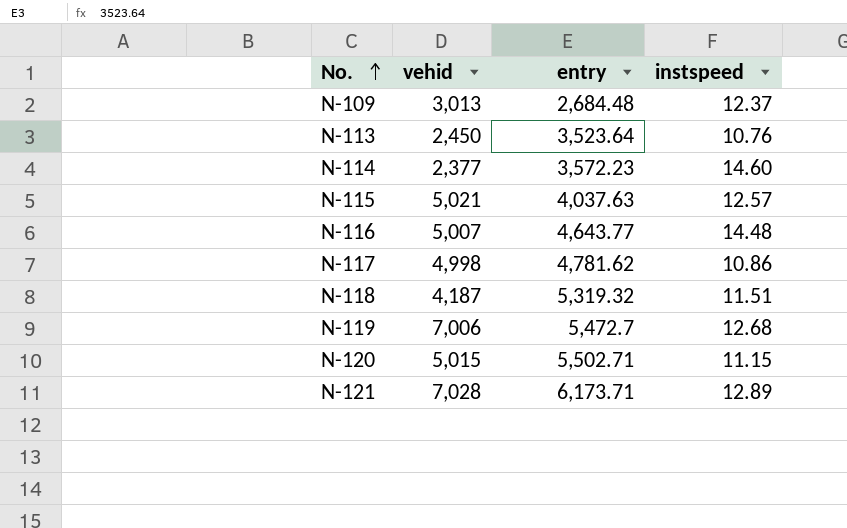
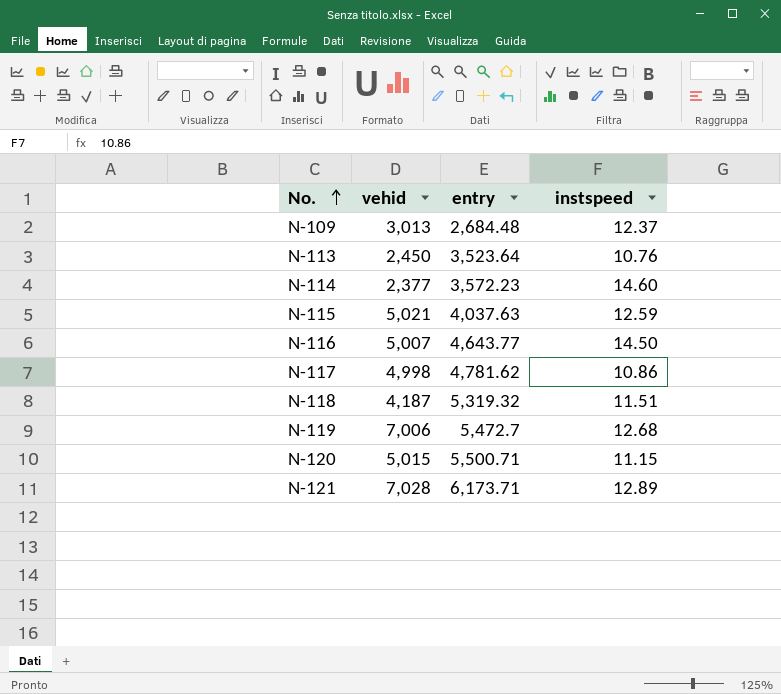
N-115 | instspeed: 12.57 -> 12.59
N-116 | instspeed: 14.48 -> 14.50
N-120 | entry: 5,502.71 -> 5,500.71

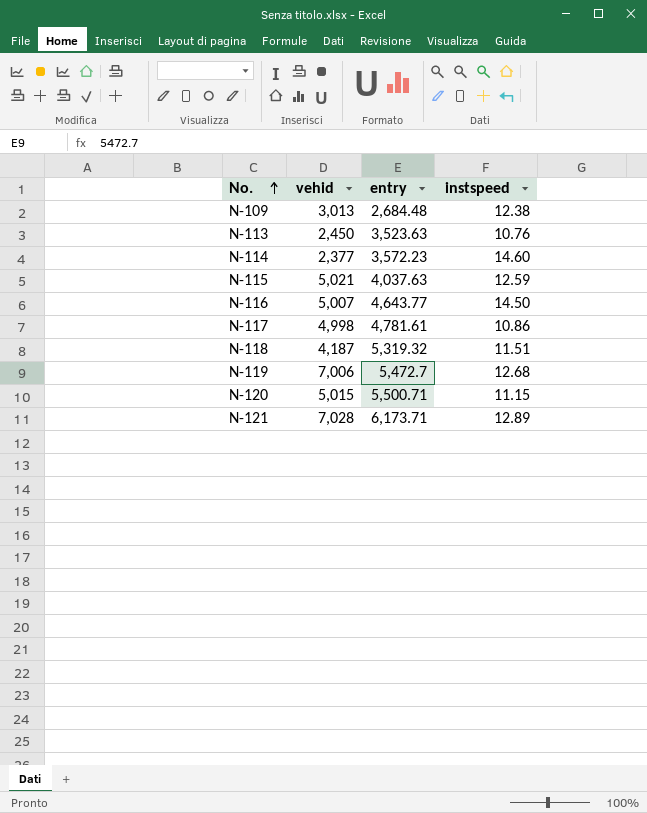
N-109 | instspeed: 12.37 -> 12.38
N-113 | entry: 3,523.64 -> 3,523.63
N-117 | entry: 4,781.62 -> 4,781.61

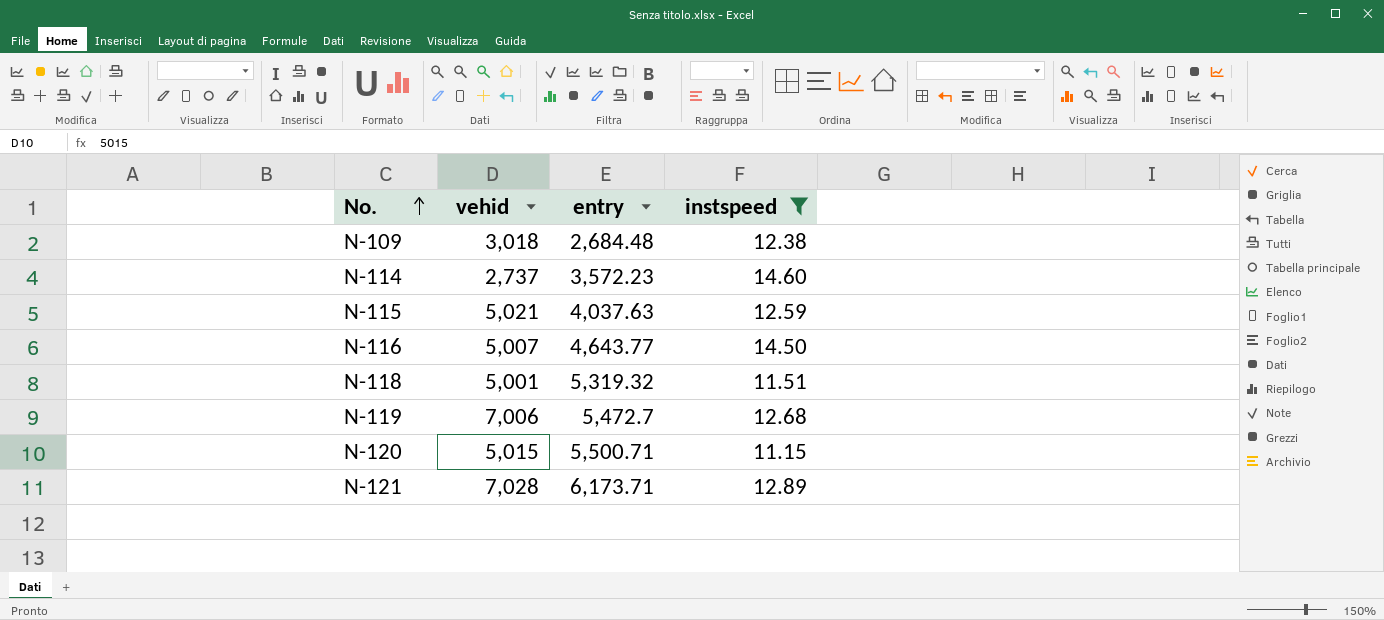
filter: none -> instspeed >= 11.15
N-109 | vehid: 3,013 -> 3,018
N-114 | vehid: 2,377 -> 2,737
N-118 | vehid: 4,187 -> 5,001

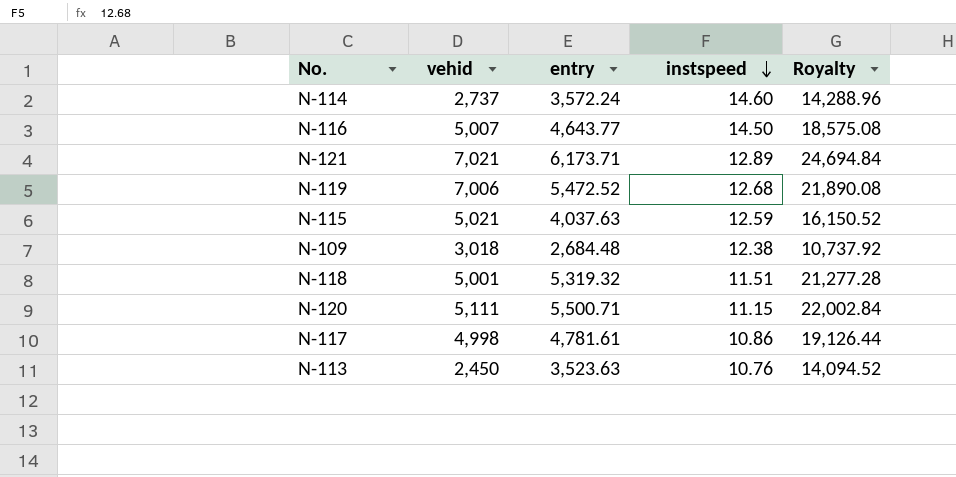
filter: instspeed >= 11.15 -> none
row order: No. ascending -> instspeed descending
column Royalty | formula: none -> [entry] * 4
N-114 | entry: 3,572.23 -> 3,572.24
N-121 | vehid: 7,028 -> 7,021
N-119 | entry: 5,472.7 -> 5,472.52
N-120 | vehid: 5,015 -> 5,111

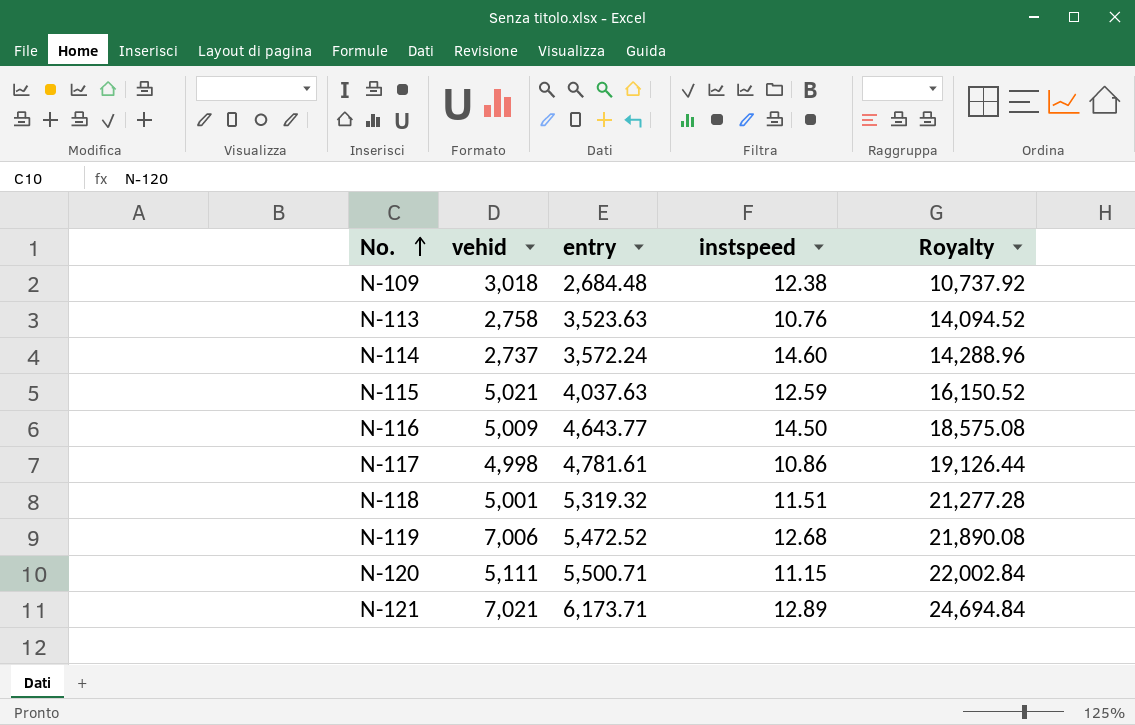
row order: instspeed descending -> No. ascending
N-113 | vehid: 2,450 -> 2,758
N-116 | vehid: 5,007 -> 5,009

